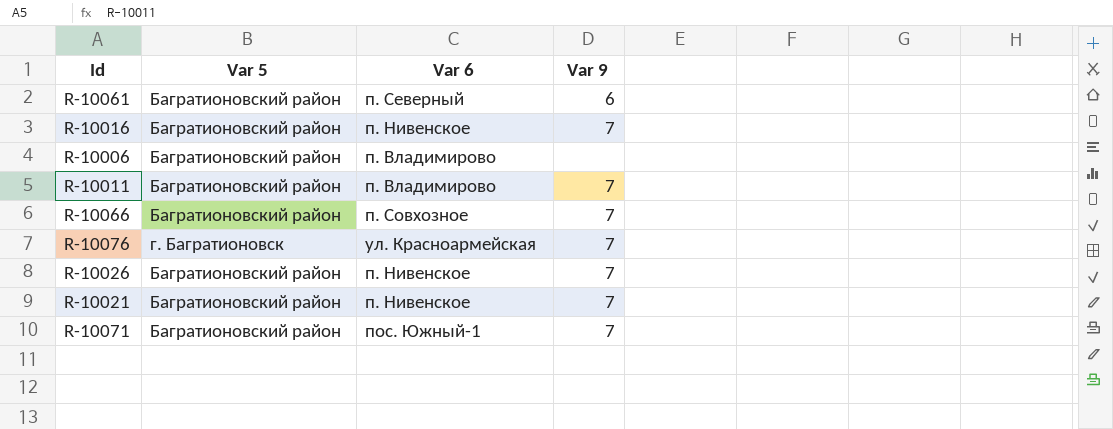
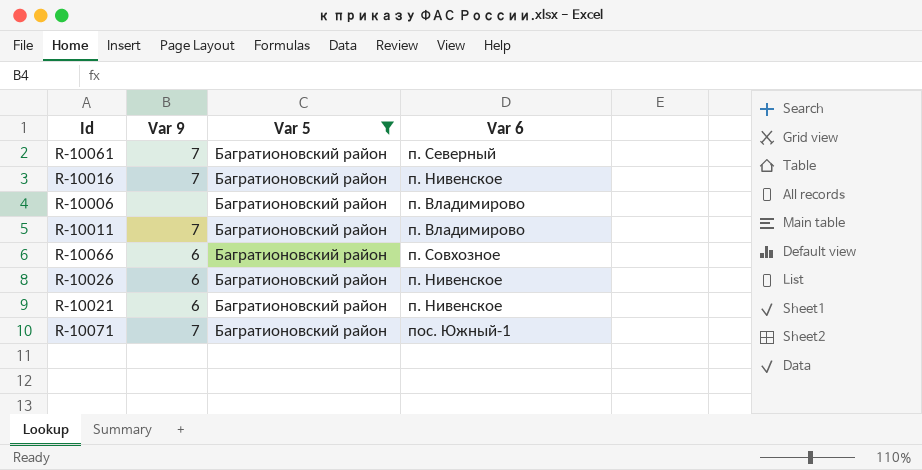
filter: none -> Var 5 = Багратионовский район
column Var 9 | position: 4 -> 2
R-10061 | Var 9: 6 -> 7
R-10066 | Var 9: 7 -> 6
R-10026 | Var 9: 7 -> 6
R-10021 | Var 9: 7 -> 6

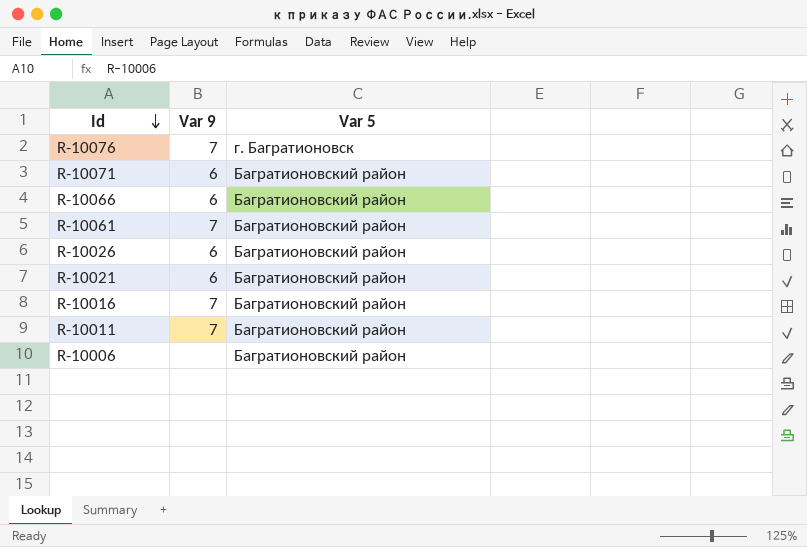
filter: Var 5 = Багратионовский район -> none
row order: none -> Id descending
column Var 6 | position: 4 -> none
R-10071 | Var 9: 7 -> 6

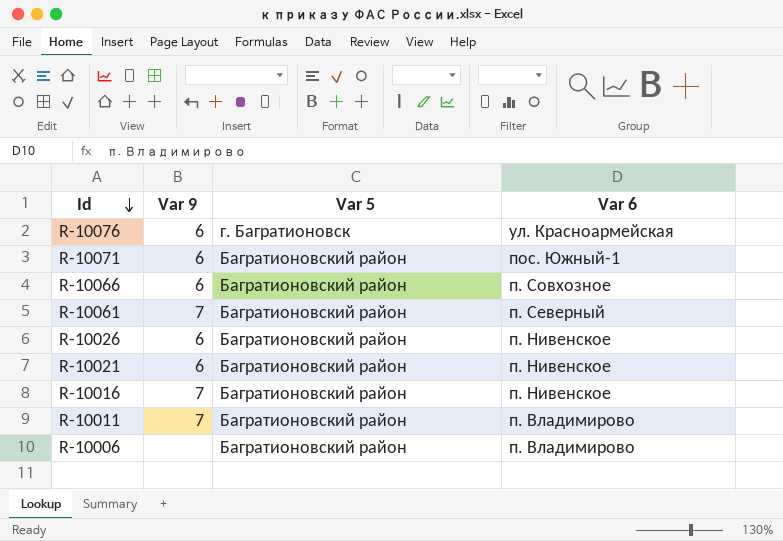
column Var 6 | position: none -> 4
R-10076 | Var 9: 7 -> 6

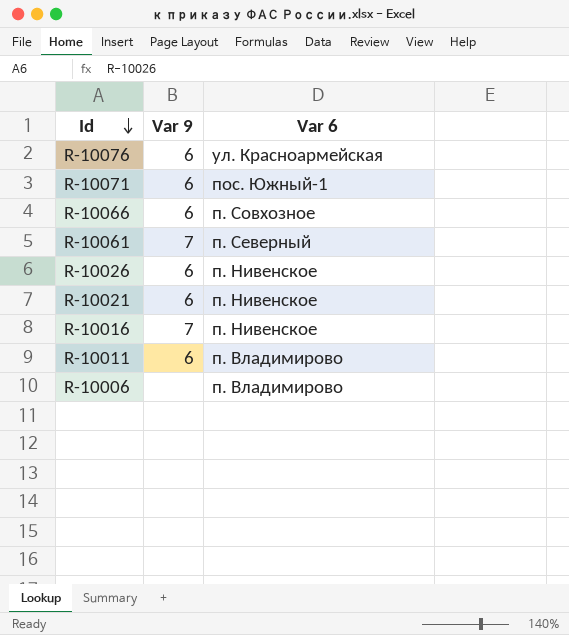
column Var 5 | position: 3 -> none
R-10011 | Var 9: 7 -> 6

